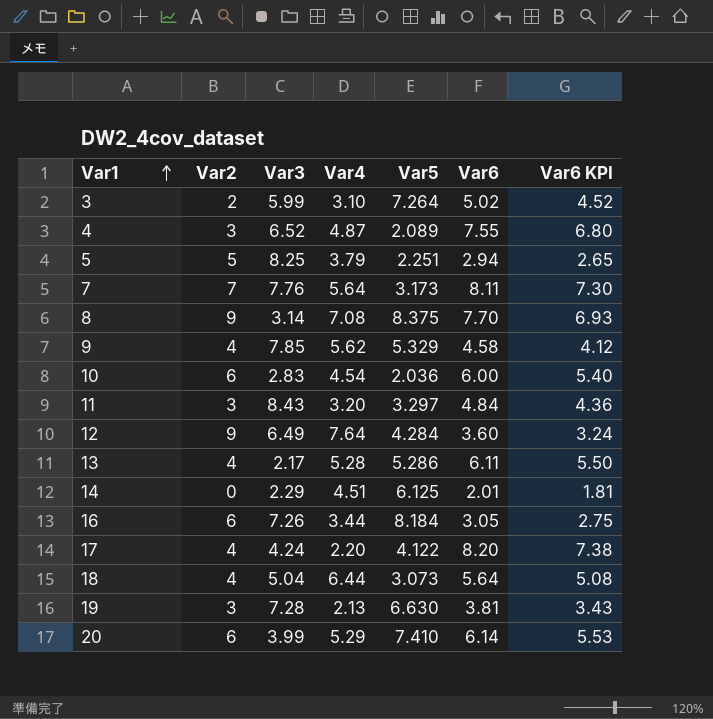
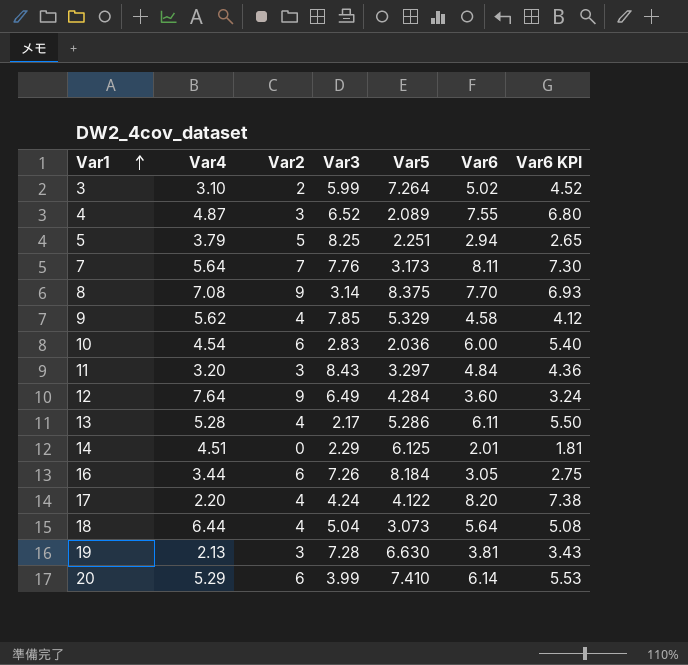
column Var4 | position: 4 -> 2

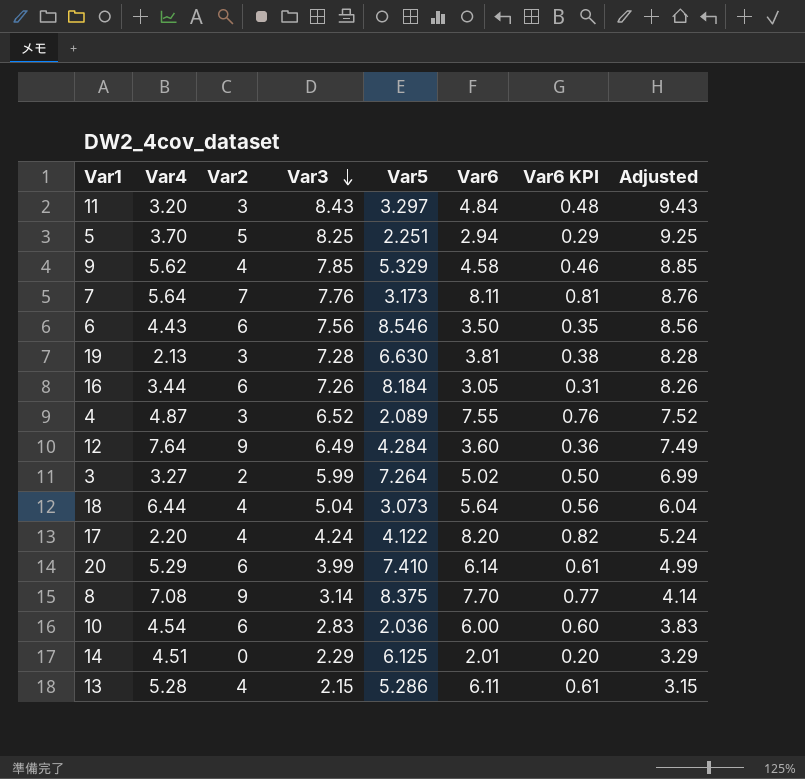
row order: Var1 ascending -> Var3 descending
column Var6 KPI | formula: [Var6] * 0.9 -> [Var6] * 0.1
column Adjusted | formula: none -> [Var3] + 1
5 | Var4: 3.79 -> 3.70
row 6: none -> 4.43 | 6 | 7.56 | 8.546 | 3.50 | 0.35 | 8.56
3 | Var4: 3.10 -> 3.27
13 | Var3: 2.17 -> 2.15

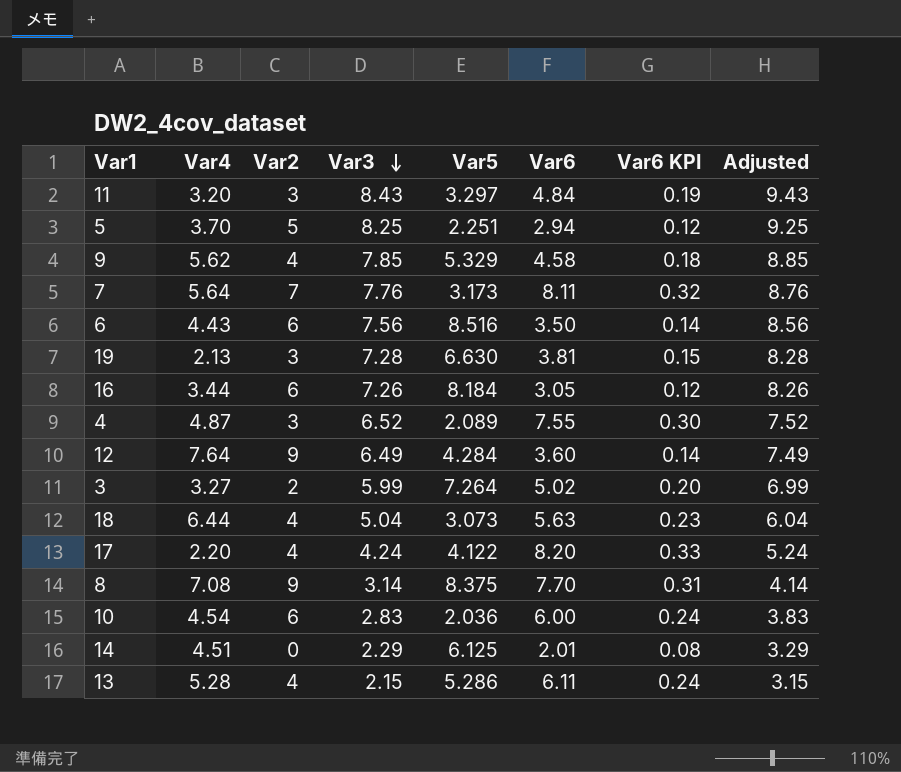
column Var6 KPI | formula: [Var6] * 0.1 -> [Var6] * 0.04
row 20: 5.29 | 6 | 3.99 | 7.410 | 6.14 | 0.61 | 4.99 -> none
6 | Var5: 8.546 -> 8.516
18 | Var6: 5.64 -> 5.63

